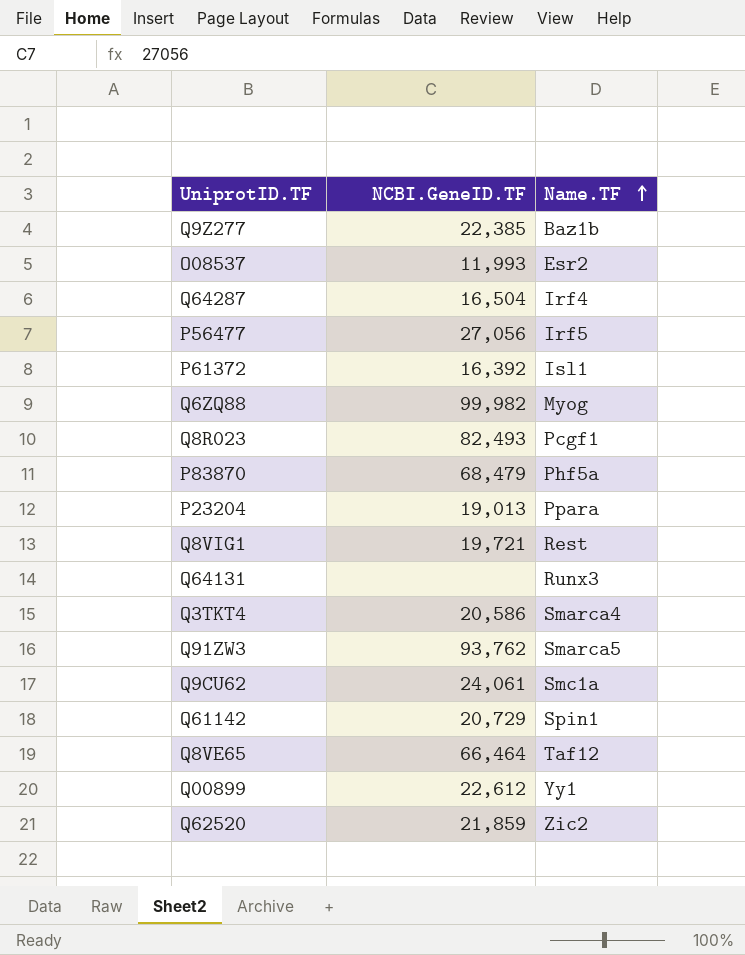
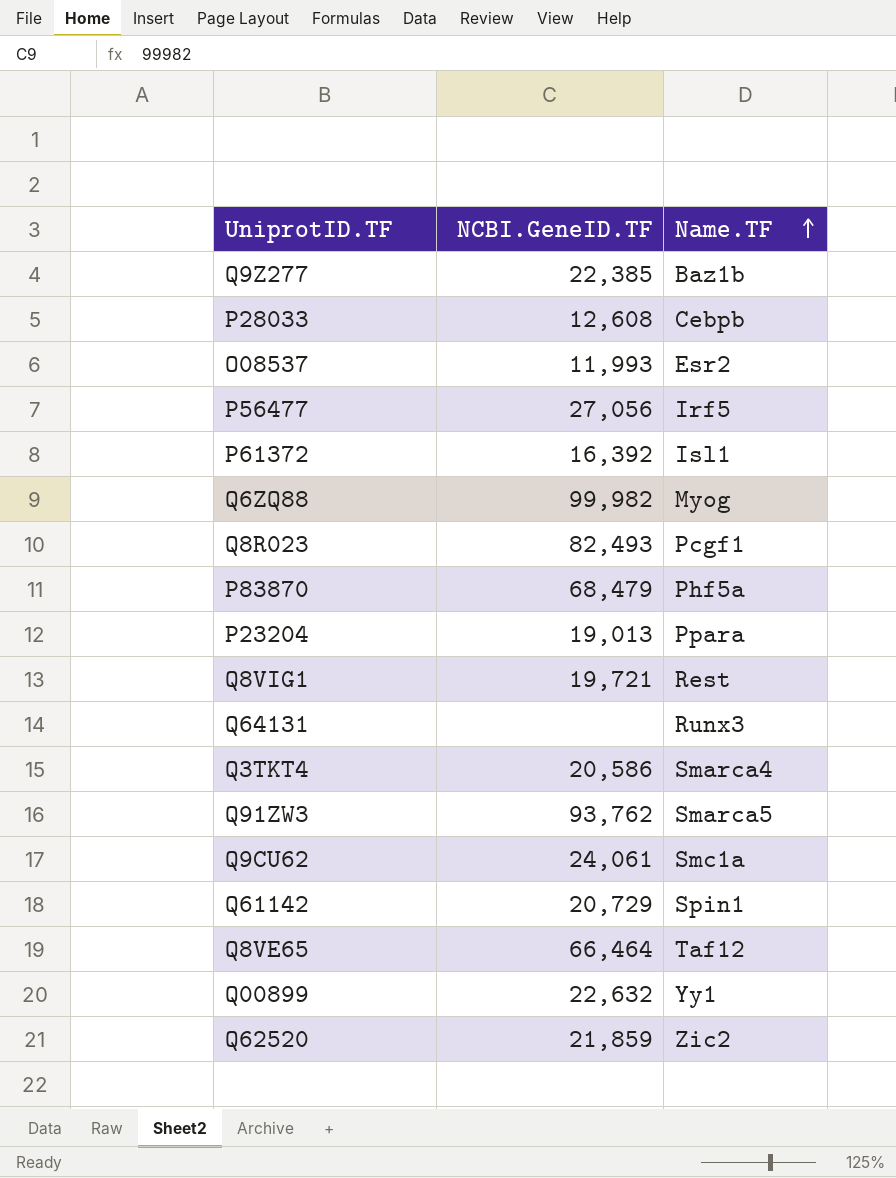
row Q64287: 16,504 | Irf4 -> none
row P28033: none -> 12,608 | Cebpb
Q00899 | NCBI.GeneID.TF: 22,612 -> 22,632

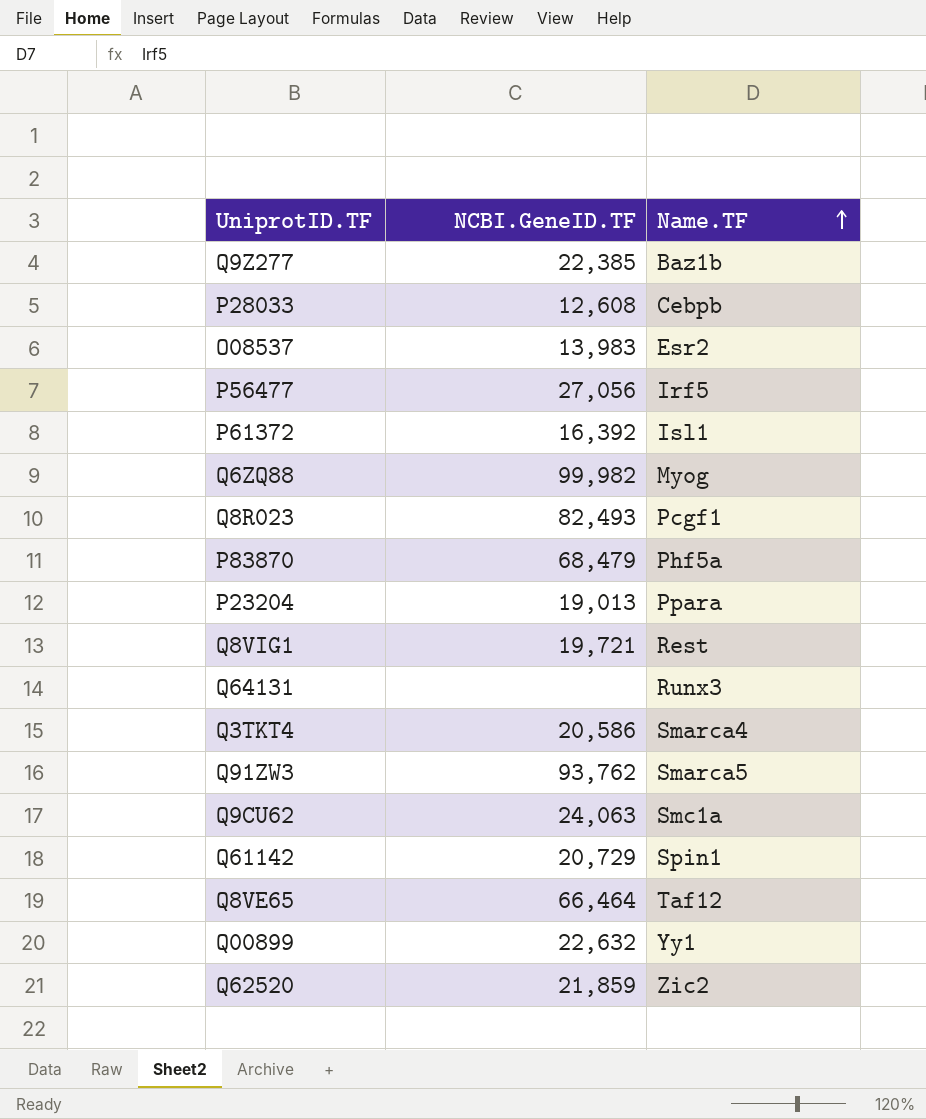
O08537 | NCBI.GeneID.TF: 11,993 -> 13,983
Q9CU62 | NCBI.GeneID.TF: 24,061 -> 24,063

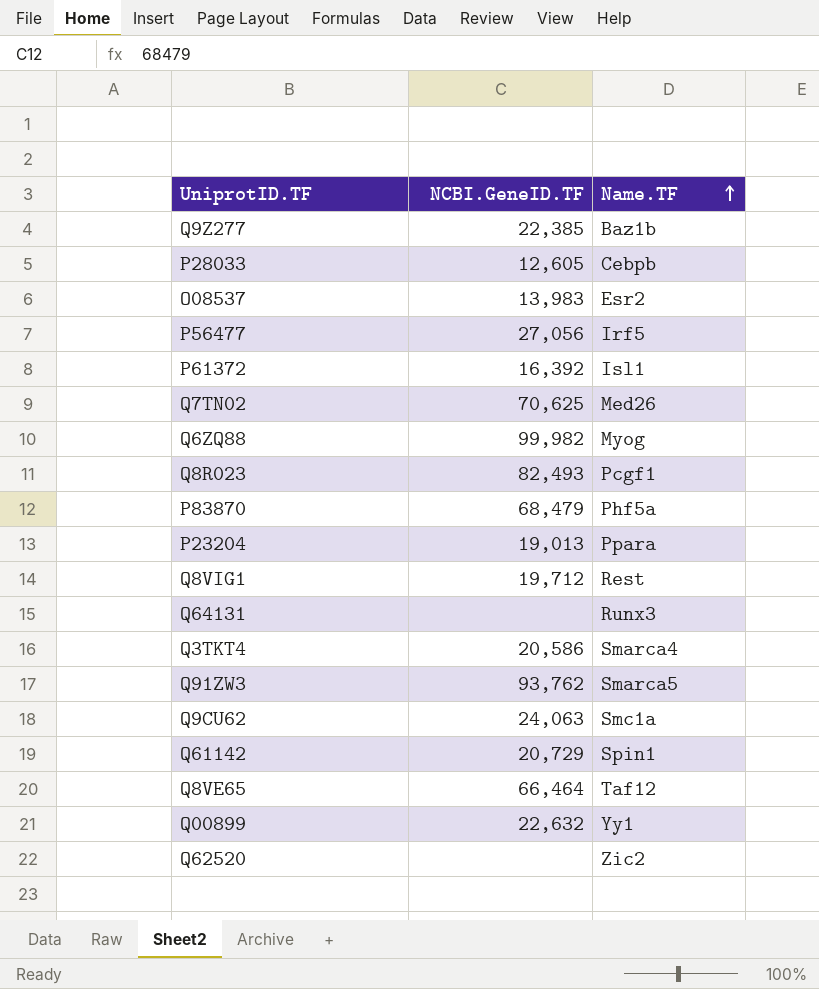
P28033 | NCBI.GeneID.TF: 12,608 -> 12,605
row Q7TN02: none -> 70,625 | Med26
Q8VIG1 | NCBI.GeneID.TF: 19,721 -> 19,712
Q62520 | NCBI.GeneID.TF: 21,859 -> none

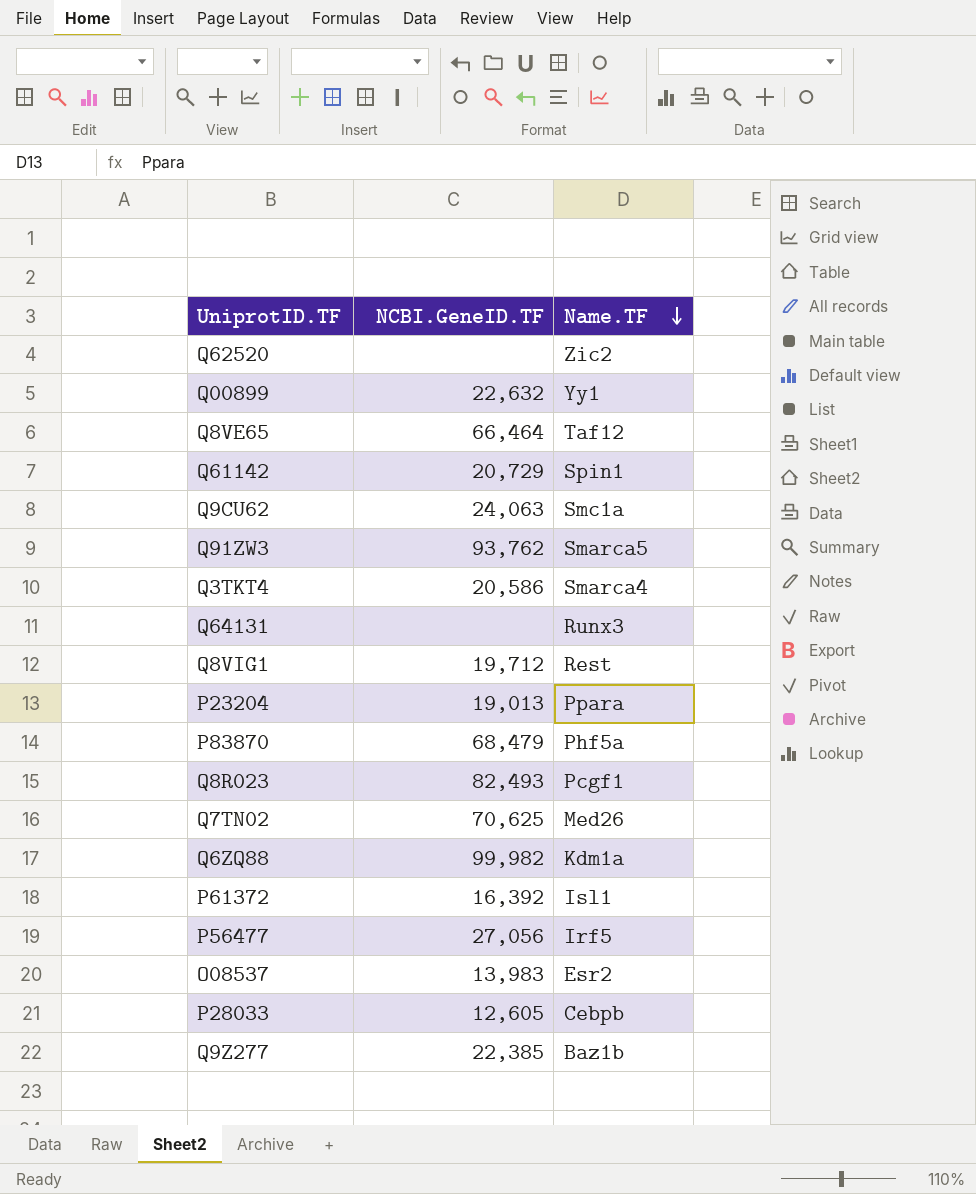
row order: Name.TF ascending -> Name.TF descending
Q6ZQ88 | Name.TF: Myog -> Kdm1a

